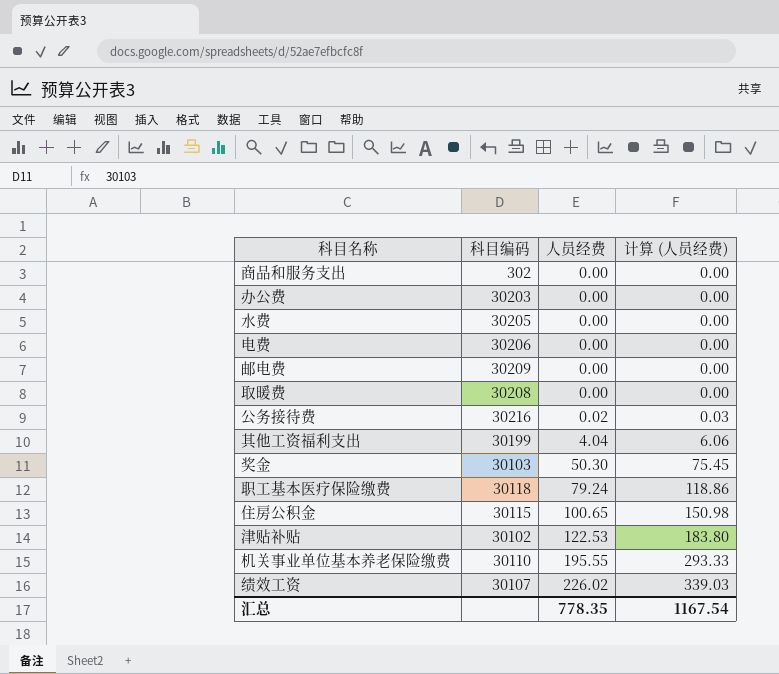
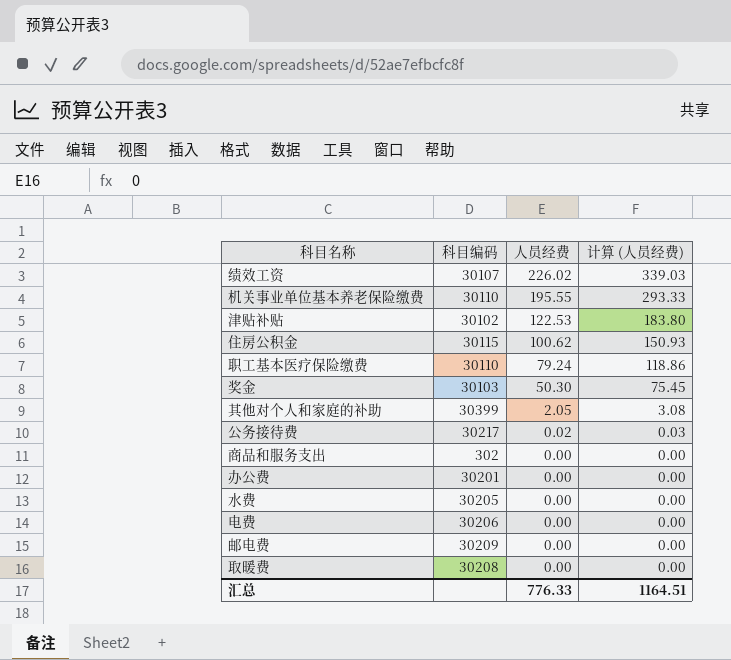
row order: 人员经费 ascending -> 人员经费 descending
row 其他工资福利支出: 30199 | 4.04 | 6.06 -> none
住房公积金 | 人员经费: 100.65 -> 100.62
住房公积金 | 计算 (人员经费): 150.98 -> 150.93
职工基本医疗保险缴费 | 科目编码: 30118 -> 30110
row 其他对个人和家庭的补助: none -> 30399 | 2.05 | 3.08
公务接待费 | 科目编码: 30216 -> 30217
办公费 | 科目编码: 30203 -> 30201
汇总 | 人员经费: 778.35 -> 776.33
汇总 | 计算 (人员经费): 1167.54 -> 1164.51

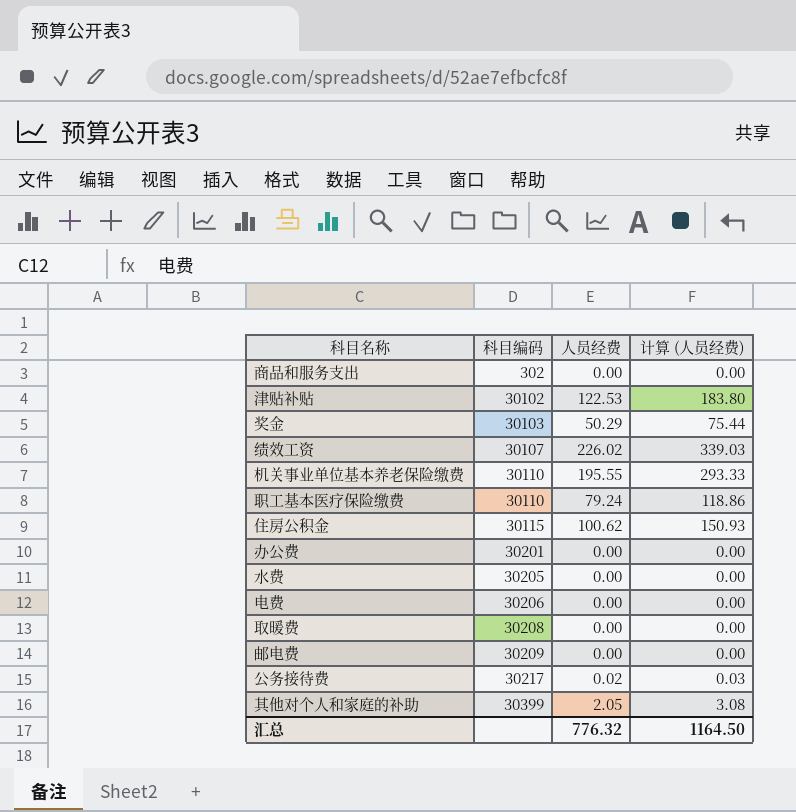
row order: 人员经费 descending -> 科目编码 ascending
奖金 | 人员经费: 50.30 -> 50.29
奖金 | 计算 (人员经费): 75.45 -> 75.44
汇总 | 人员经费: 776.33 -> 776.32
汇总 | 计算 (人员经费): 1164.51 -> 1164.50

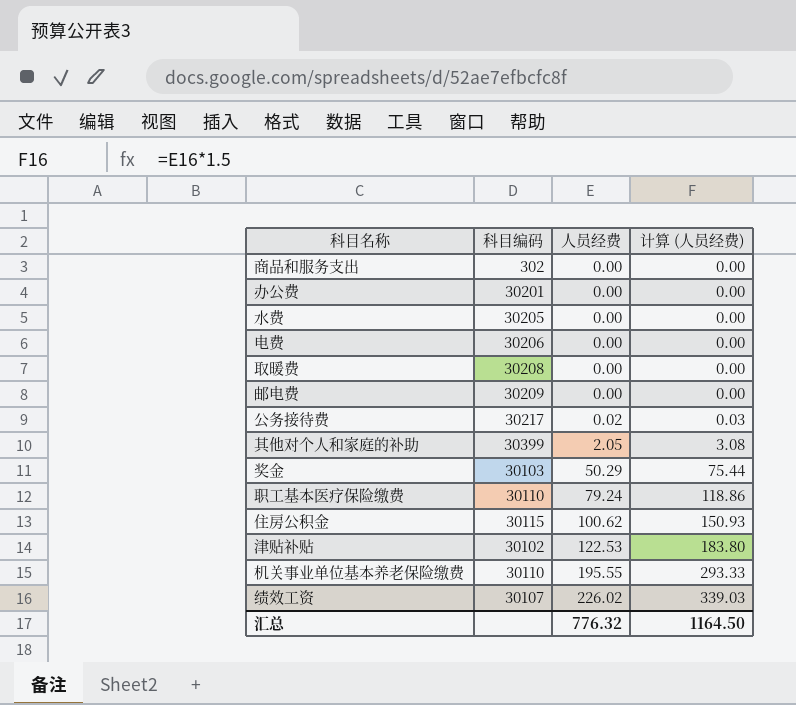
row order: 科目编码 ascending -> 人员经费 ascending

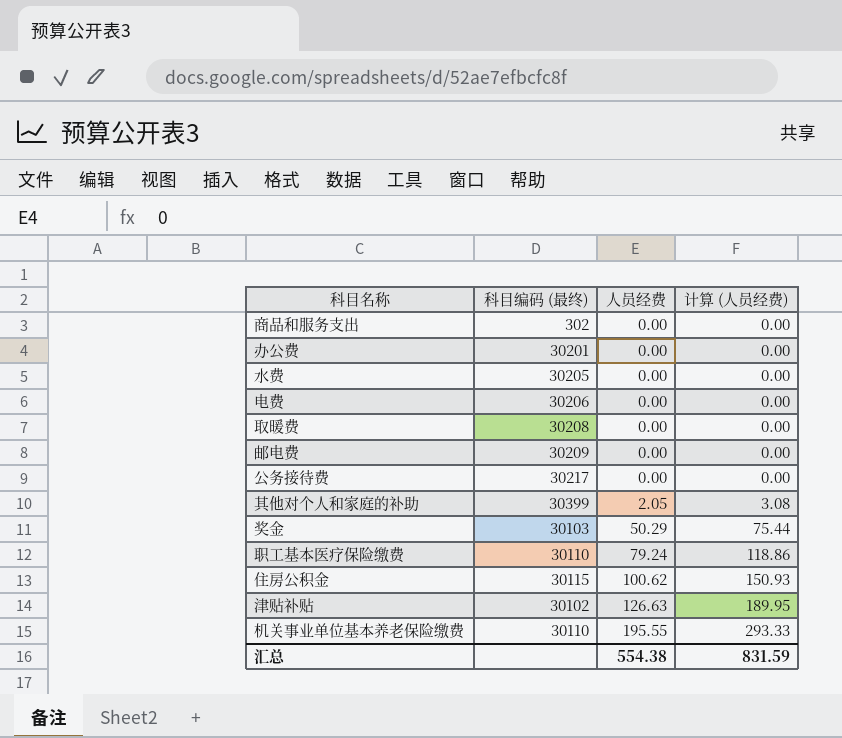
column name: 科目编码 -> 科目编码 (最终)
row 绩效工资: 30107 | 226.02 | 339.03 -> none
公务接待费 | 人员经费: 0.02 -> 0.00
公务接待费 | 计算 (人员经费): 0.03 -> 0.00
津贴补贴 | 人员经费: 122.53 -> 126.63
津贴补贴 | 计算 (人员经费): 183.80 -> 189.95
汇总 | 人员经费: 776.32 -> 554.38
汇总 | 计算 (人员经费): 1164.50 -> 831.59

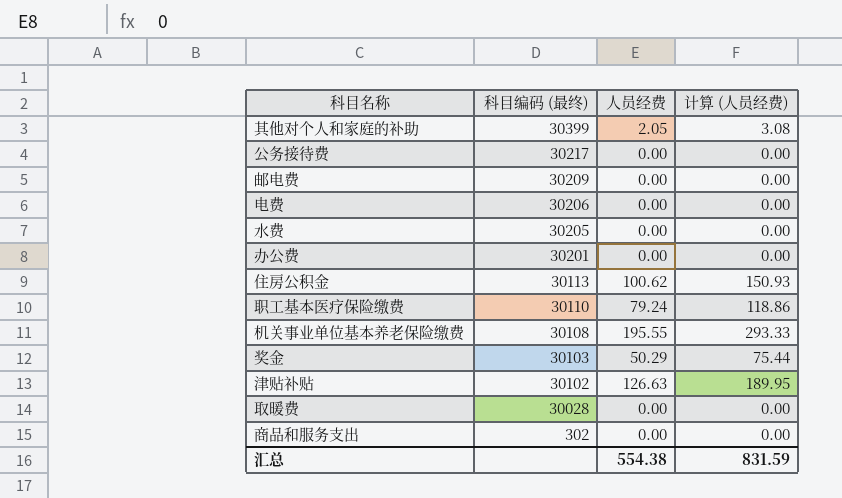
row order: 人员经费 ascending -> 科目编码 (最终) descending
住房公积金 | 科目编码 (最终): 30115 -> 30113
机关事业单位基本养老保险缴费 | 科目编码 (最终): 30110 -> 30108
取暖费 | 科目编码 (最终): 30208 -> 30028

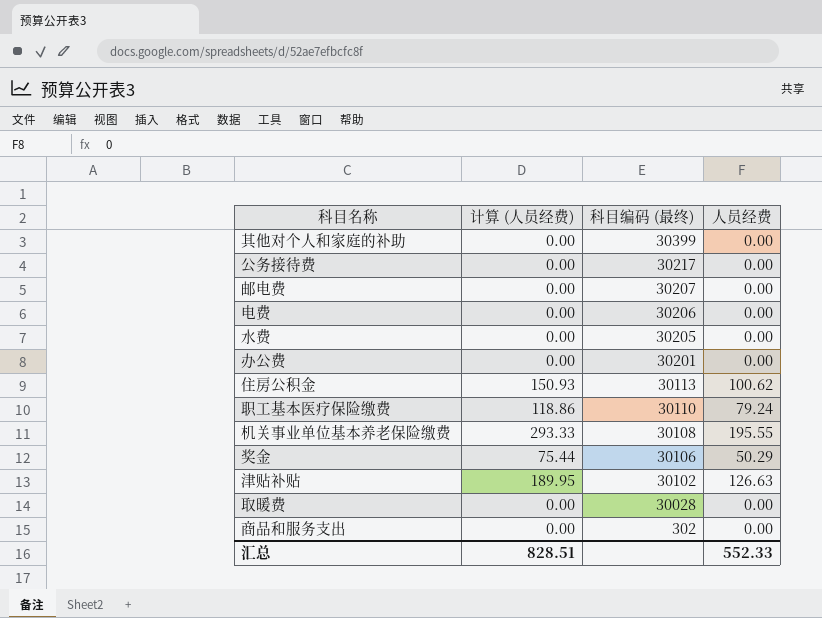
column 计算 (人员经费) | position: 4 -> 2
其他对个人和家庭的补助 | 计算 (人员经费): 3.08 -> 0.00
其他对个人和家庭的补助 | 人员经费: 2.05 -> 0.00
邮电费 | 科目编码 (最终): 30209 -> 30207
奖金 | 科目编码 (最终): 30103 -> 30106
汇总 | 计算 (人员经费): 831.59 -> 828.51
汇总 | 人员经费: 554.38 -> 552.33

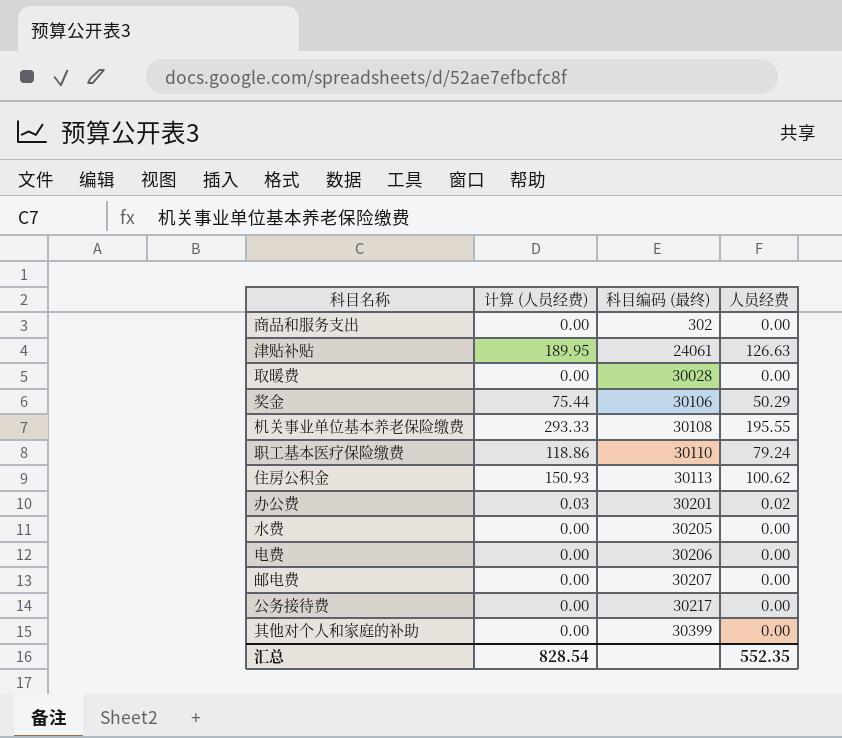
row order: 科目编码 (最终) descending -> 科目编码 (最终) ascending
津贴补贴 | 科目编码 (最终): 30102 -> 24061
办公费 | 计算 (人员经费): 0.00 -> 0.03
办公费 | 人员经费: 0.00 -> 0.02
汇总 | 计算 (人员经费): 828.51 -> 828.54
汇总 | 人员经费: 552.33 -> 552.35

